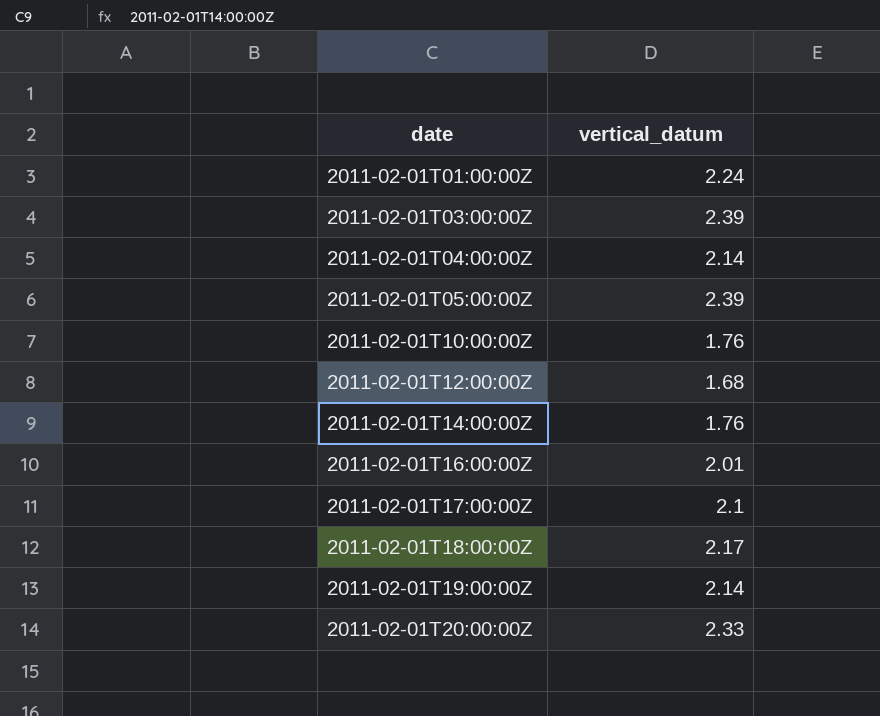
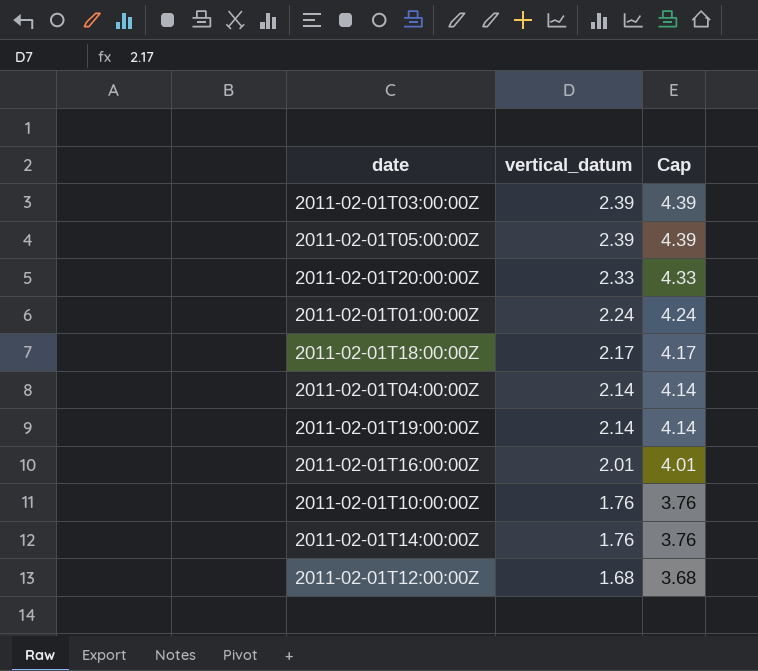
row order: date ascending -> vertical_datum descending
column Cap | formula: none -> [vertical_datum] + 2
row 2011-02-01T17:00:00Z: 2.1 -> none

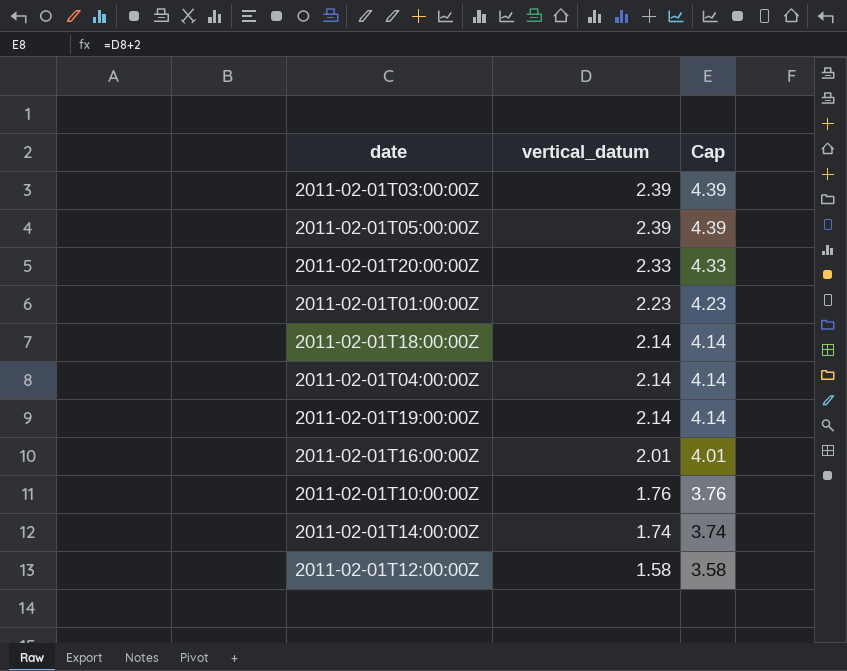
2011-02-01T01:00:00Z | vertical_datum: 2.24 -> 2.23
2011-02-01T01:00:00Z | Cap: 4.24 -> 4.23
2011-02-01T18:00:00Z | vertical_datum: 2.17 -> 2.14
2011-02-01T18:00:00Z | Cap: 4.17 -> 4.14
2011-02-01T14:00:00Z | vertical_datum: 1.76 -> 1.74
2011-02-01T14:00:00Z | Cap: 3.76 -> 3.74
2011-02-01T12:00:00Z | vertical_datum: 1.68 -> 1.58
2011-02-01T12:00:00Z | Cap: 3.68 -> 3.58

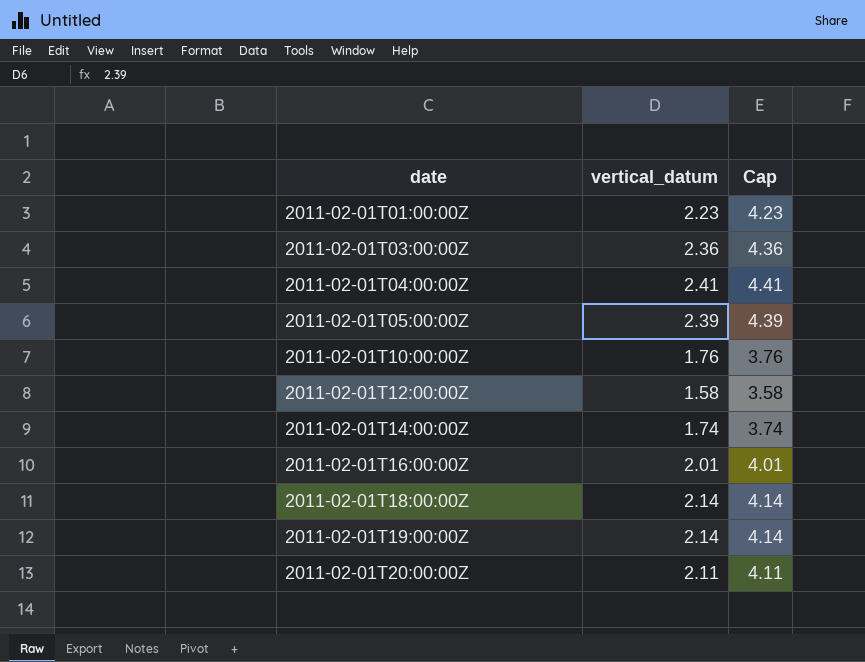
row order: vertical_datum descending -> date ascending
2011-02-01T03:00:00Z | vertical_datum: 2.39 -> 2.36
2011-02-01T03:00:00Z | Cap: 4.39 -> 4.36
2011-02-01T04:00:00Z | vertical_datum: 2.14 -> 2.41
2011-02-01T04:00:00Z | Cap: 4.14 -> 4.41
2011-02-01T20:00:00Z | vertical_datum: 2.33 -> 2.11
2011-02-01T20:00:00Z | Cap: 4.33 -> 4.11

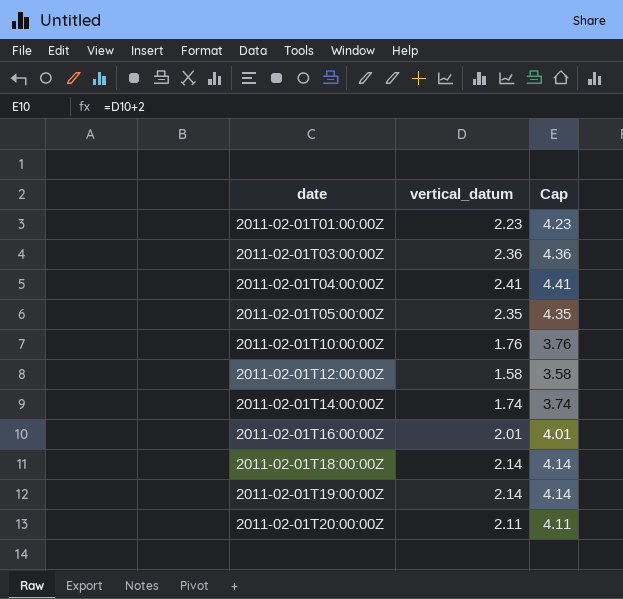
2011-02-01T05:00:00Z | vertical_datum: 2.39 -> 2.35
2011-02-01T05:00:00Z | Cap: 4.39 -> 4.35

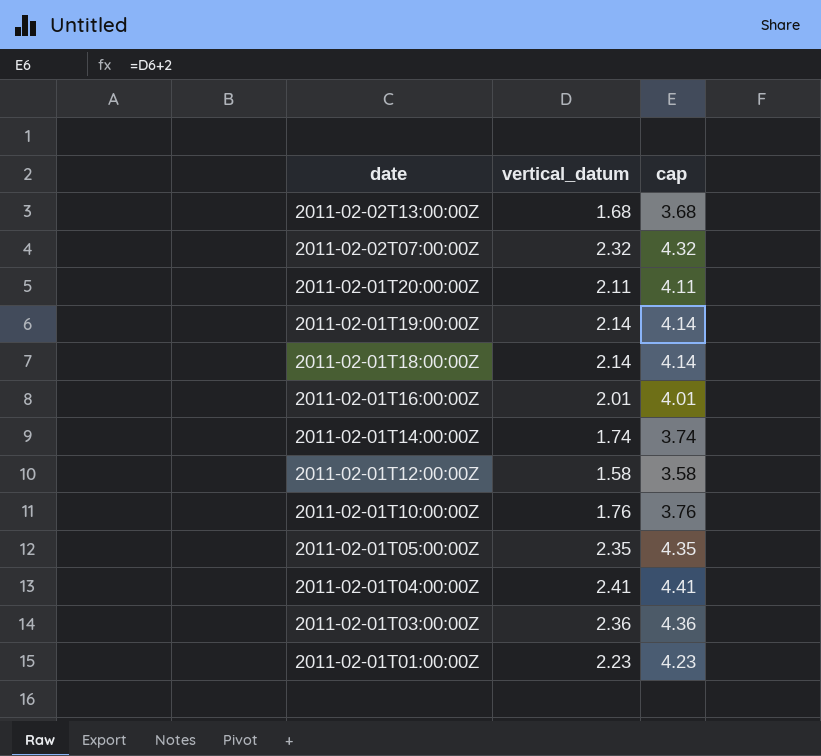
row order: date ascending -> date descending
column name: Cap -> cap
row 2011-02-02T13:00:00Z: none -> 1.68 | 3.68
row 2011-02-02T07:00:00Z: none -> 2.32 | 4.32

